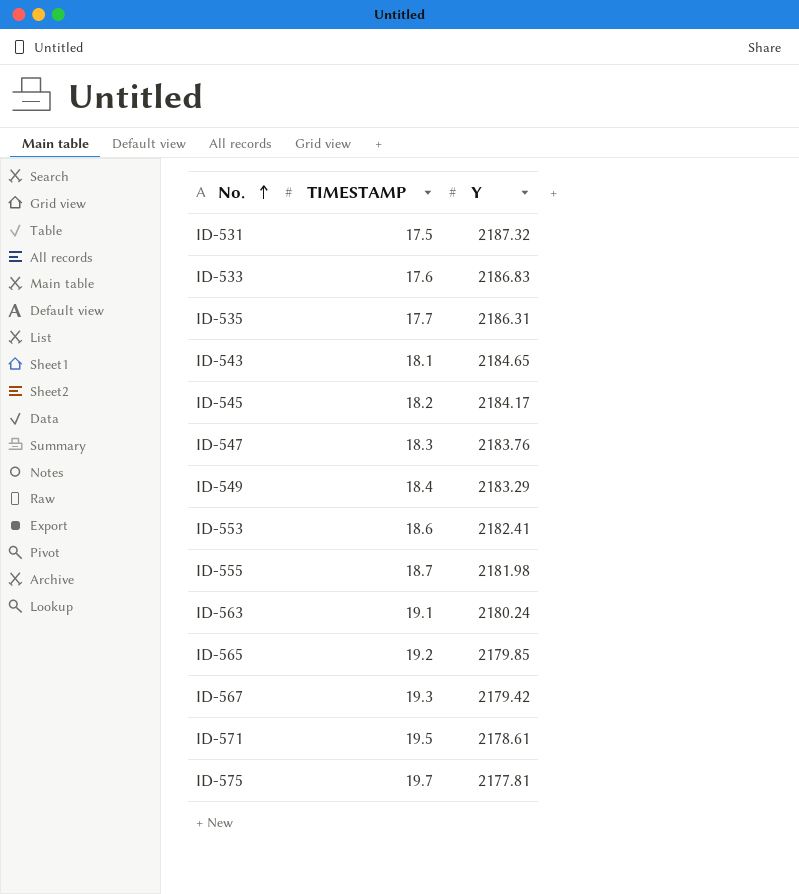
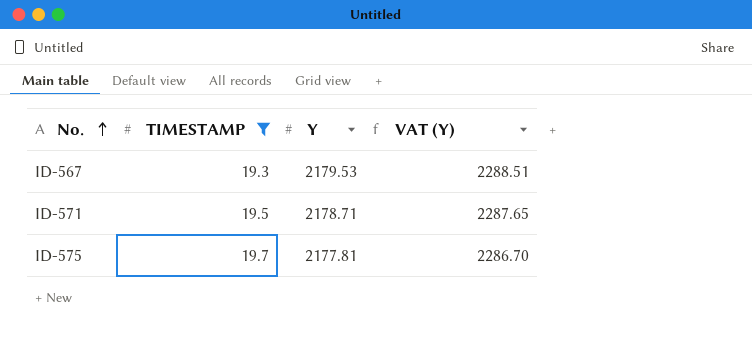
filter: none -> TIMESTAMP >= 19.3
column VAT (Y) | formula: none -> [Y] * 1.05
ID-567 | Y: 2179.42 -> 2179.53
ID-571 | Y: 2178.61 -> 2178.71

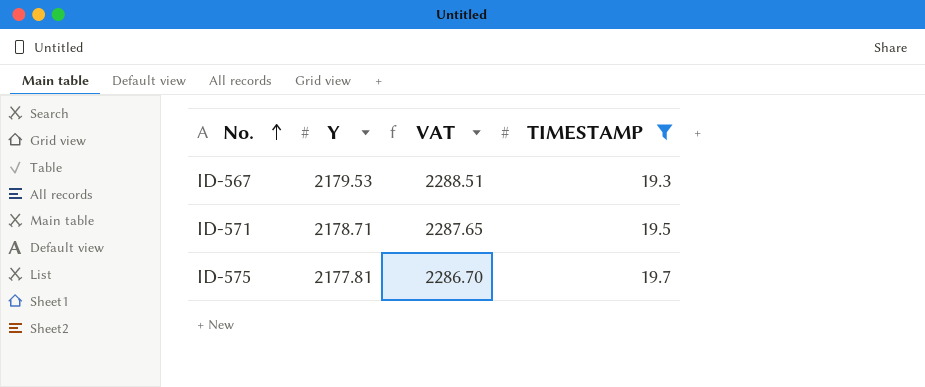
column name: VAT (Y) -> VAT
column TIMESTAMP | position: 2 -> 4

